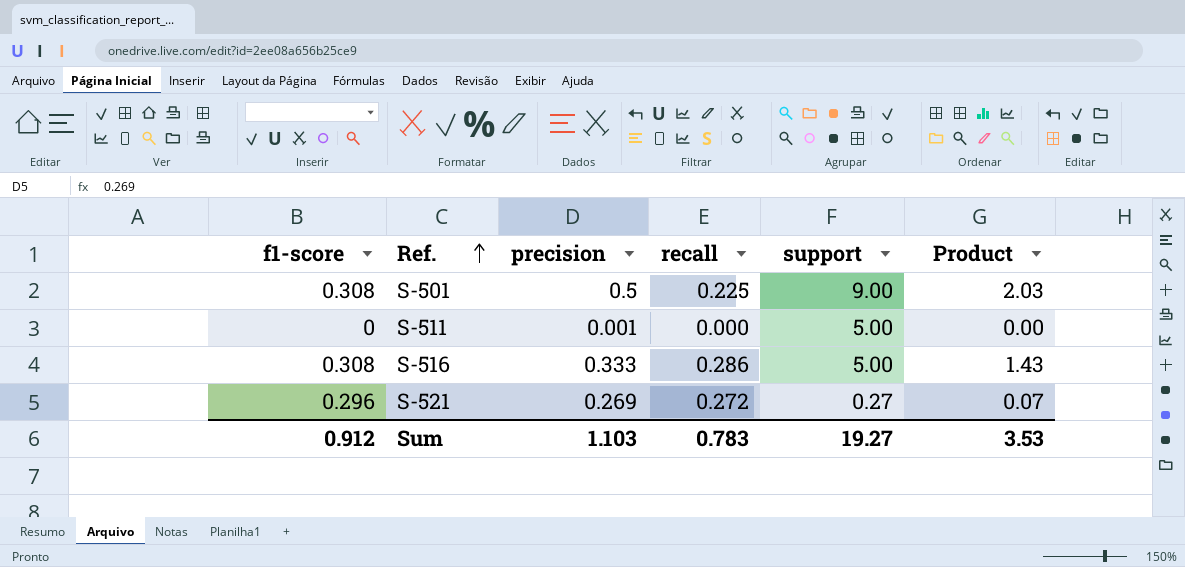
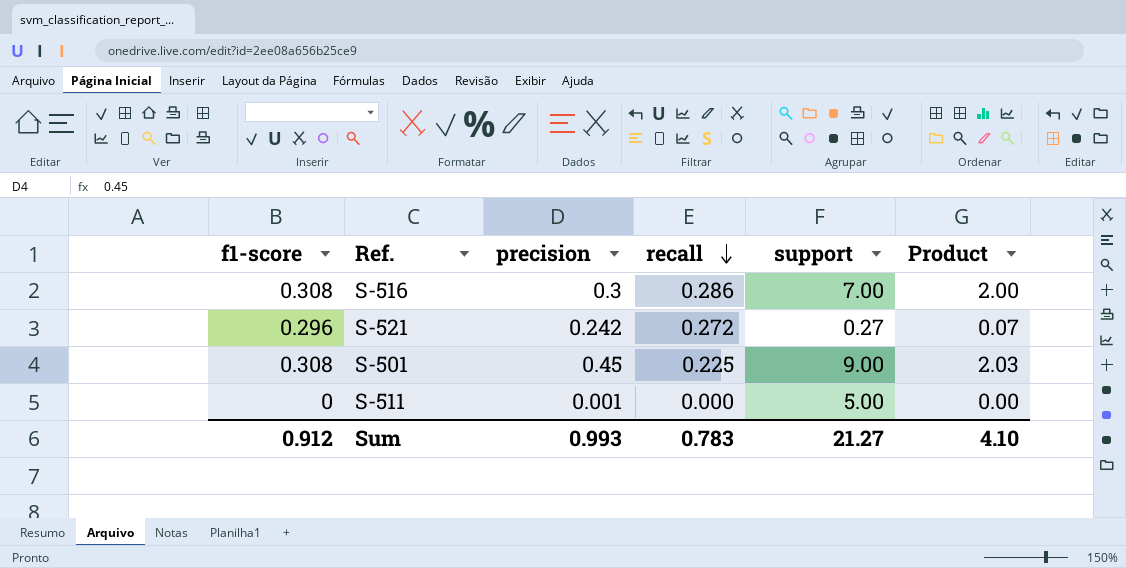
row order: Ref. ascending -> recall descending
S-516 | precision: 0.333 -> 0.3
S-516 | support: 5.00 -> 7.00
S-516 | Product: 1.43 -> 2.00
S-521 | precision: 0.269 -> 0.242
S-501 | precision: 0.5 -> 0.45
Sum | precision: 1.103 -> 0.993
Sum | support: 19.27 -> 21.27
Sum | Product: 3.53 -> 4.10

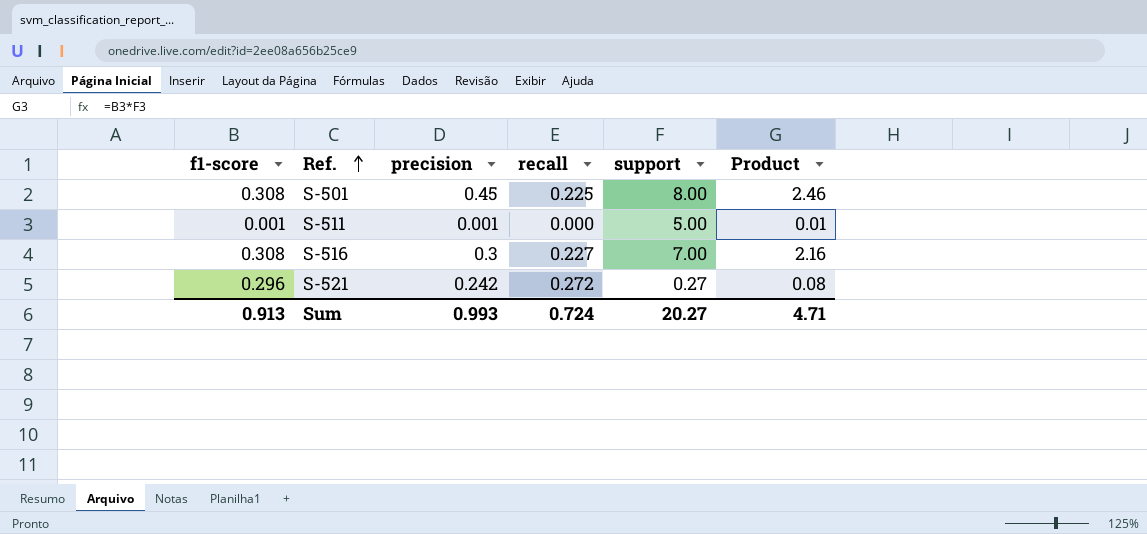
row order: recall descending -> Ref. ascending
column Product | formula: [recall] * [support] -> [f1-score] * [support]
S-501 | support: 9.00 -> 8.00
S-511 | f1-score: 0 -> 0.001
S-516 | recall: 0.286 -> 0.227
Sum | f1-score: 0.912 -> 0.913
Sum | recall: 0.783 -> 0.724
Sum | support: 21.27 -> 20.27
Sum | Product: 4.10 -> 4.71

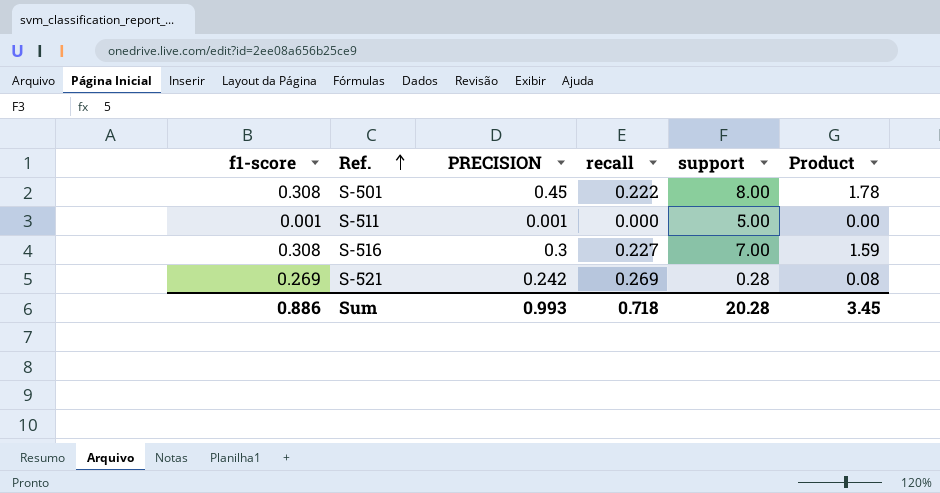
column name: precision -> PRECISION
column Product | formula: [f1-score] * [support] -> [recall] * [support]
S-501 | recall: 0.225 -> 0.222
S-521 | f1-score: 0.296 -> 0.269
S-521 | recall: 0.272 -> 0.269
S-521 | support: 0.27 -> 0.28
Sum | f1-score: 0.913 -> 0.886
Sum | recall: 0.724 -> 0.718
Sum | support: 20.27 -> 20.28
Sum | Product: 4.71 -> 3.45

